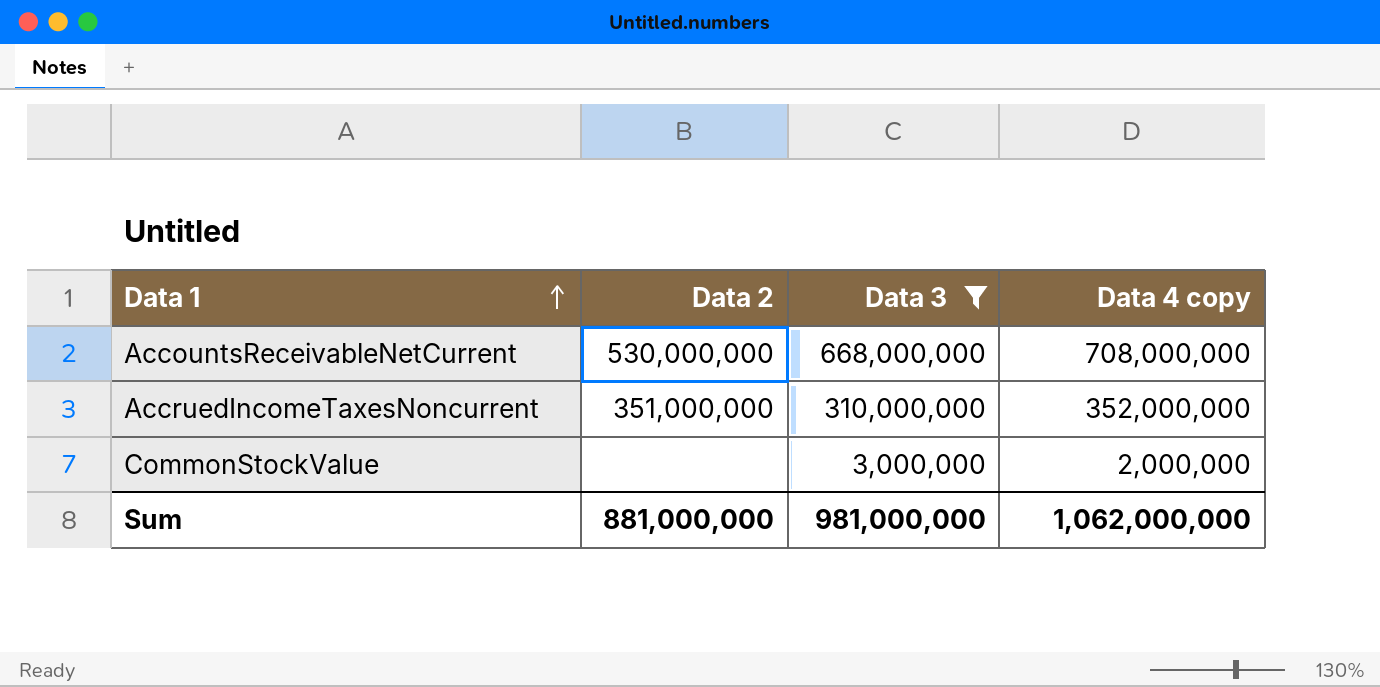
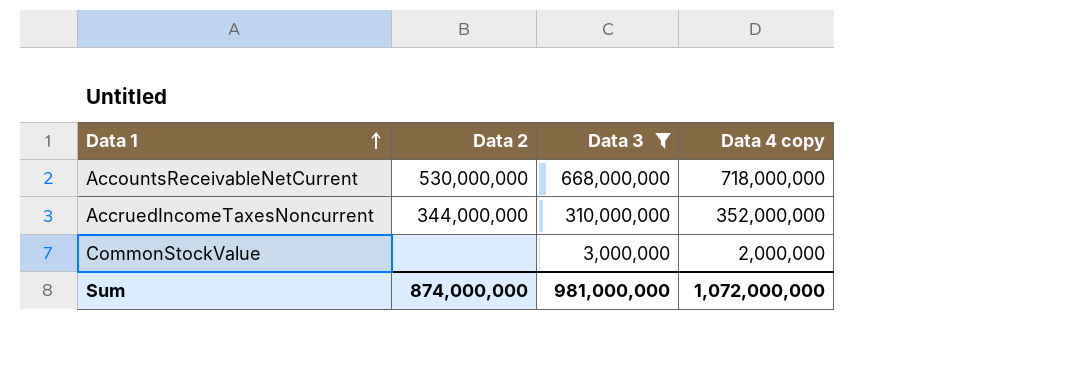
AccountsReceivableNetCurrent | Data 4 copy: 708,000,000 -> 718,000,000
AccruedIncomeTaxesNoncurrent | Data 2: 351,000,000 -> 344,000,000
Sum | Data 2: 881,000,000 -> 874,000,000
Sum | Data 4 copy: 1,062,000,000 -> 1,072,000,000

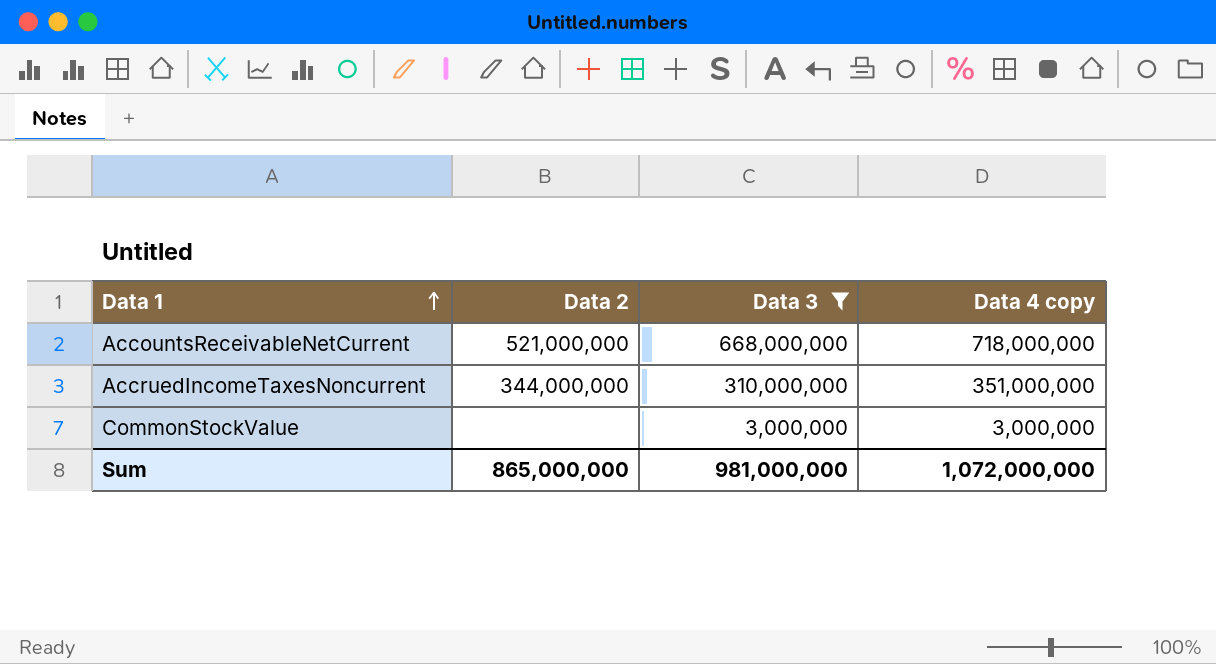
AccountsReceivableNetCurrent | Data 2: 530,000,000 -> 521,000,000
AccruedIncomeTaxesNoncurrent | Data 4 copy: 352,000,000 -> 351,000,000
CommonStockValue | Data 4 copy: 2,000,000 -> 3,000,000
Sum | Data 2: 874,000,000 -> 865,000,000

